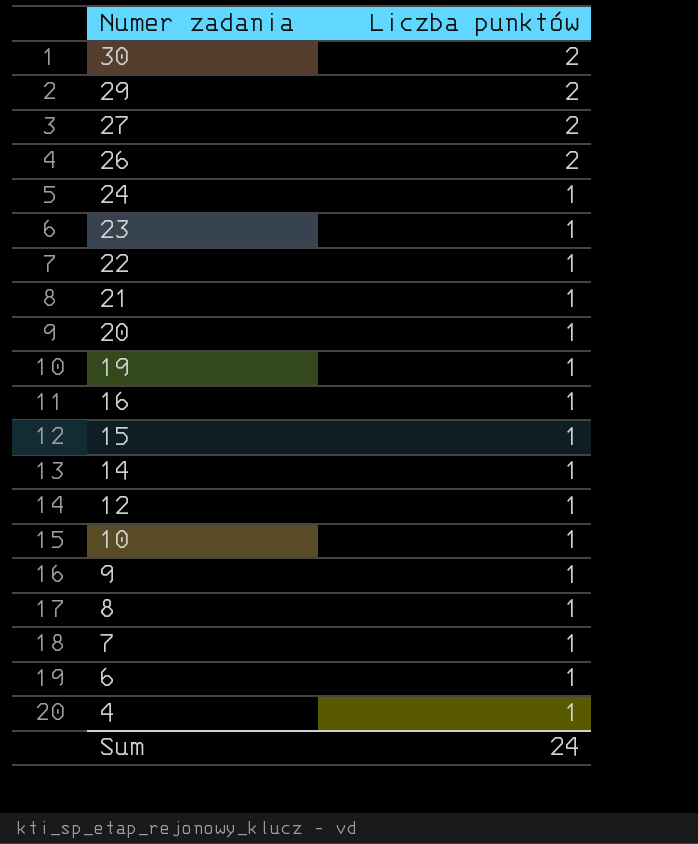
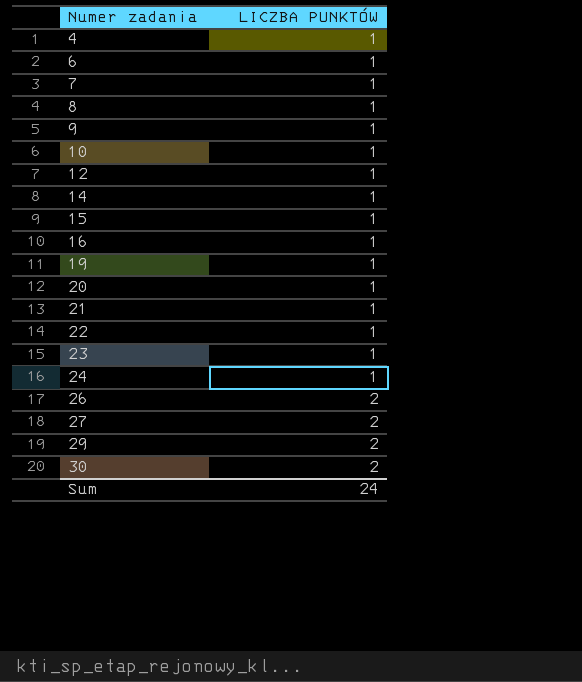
row order: Numer zadania descending -> Numer zadania ascending
column name: Liczba punktów -> LICZBA PUNKTÓW

